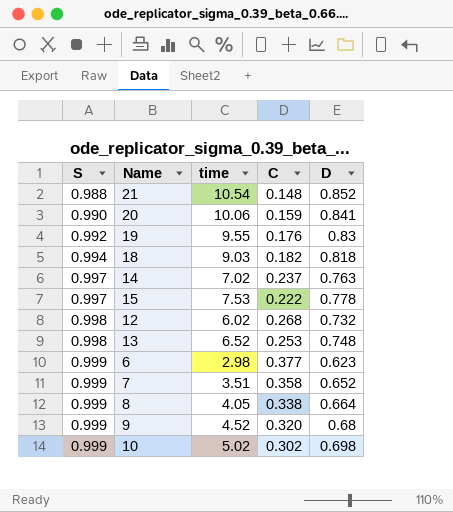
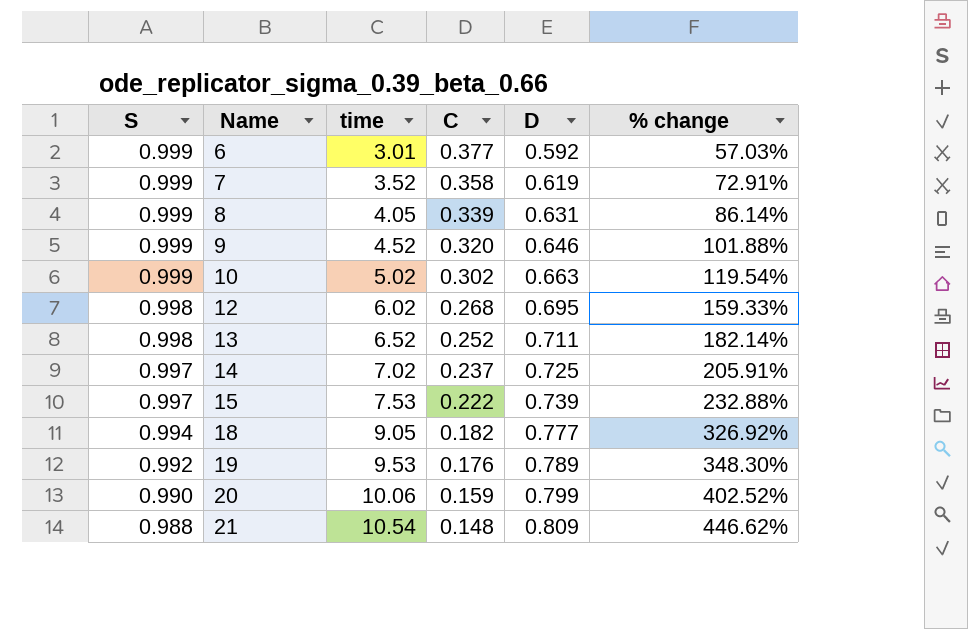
row order: S ascending -> S descending
column % change | formula: none -> ([D] - [C]) / [C]
6 | time: 2.98 -> 3.01
6 | D: 0.623 -> 0.592
7 | time: 3.51 -> 3.52
7 | D: 0.652 -> 0.619
8 | C: 0.338 -> 0.339
8 | D: 0.664 -> 0.631
9 | D: 0.68 -> 0.646
10 | D: 0.698 -> 0.663
12 | D: 0.732 -> 0.695
13 | C: 0.253 -> 0.252
13 | D: 0.748 -> 0.711
14 | D: 0.763 -> 0.725
15 | D: 0.778 -> 0.739
18 | time: 9.03 -> 9.05
18 | D: 0.818 -> 0.777
19 | time: 9.55 -> 9.53
19 | D: 0.83 -> 0.789
20 | D: 0.841 -> 0.799
21 | D: 0.852 -> 0.809

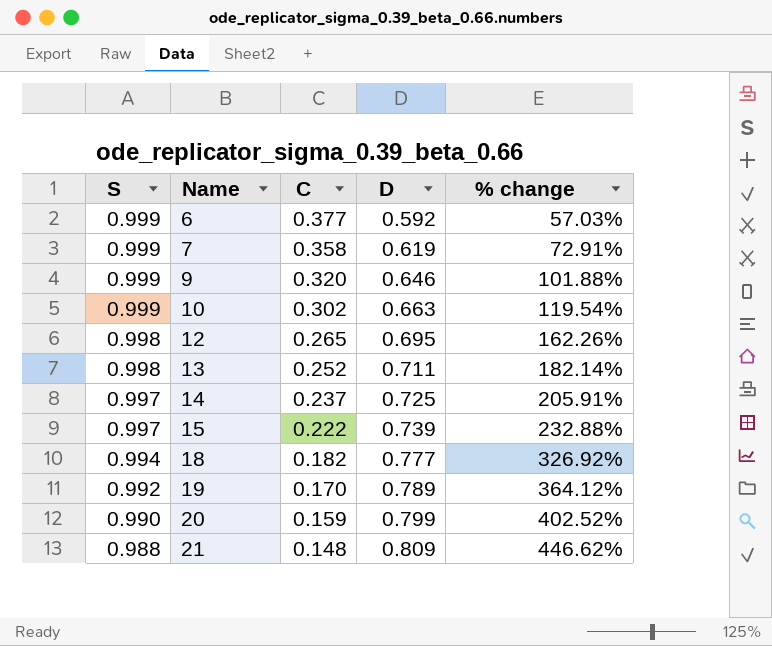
column time | position: 3 -> none
row 8: 0.999 | 4.05 | 0.339 | 0.631 | 86.14% -> none
12 | C: 0.268 -> 0.265
12 | % change: 159.33% -> 162.26%
19 | C: 0.176 -> 0.170
19 | % change: 348.30% -> 364.12%

